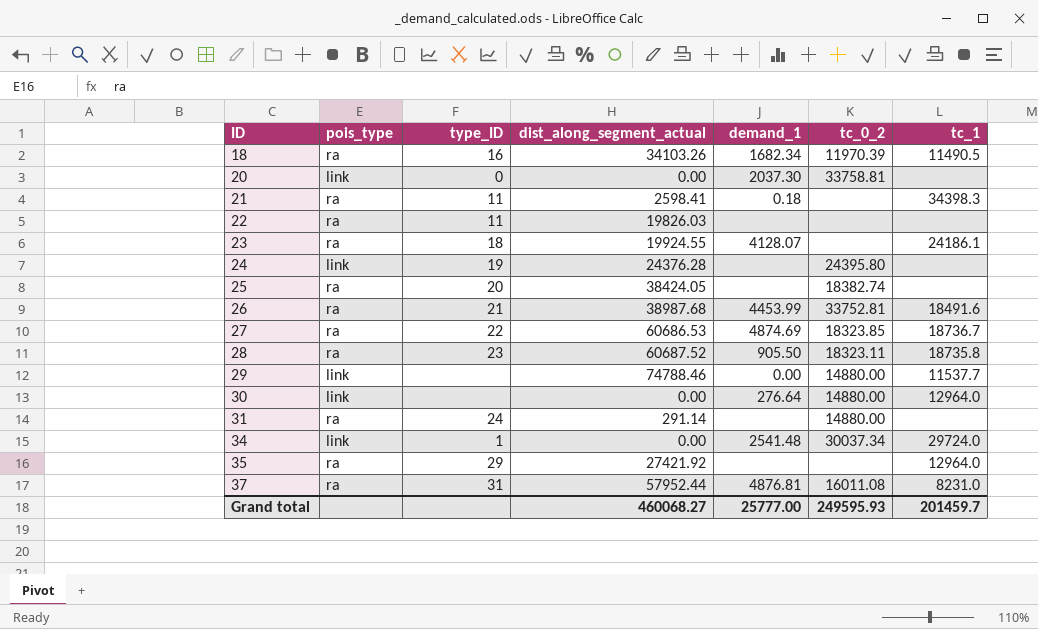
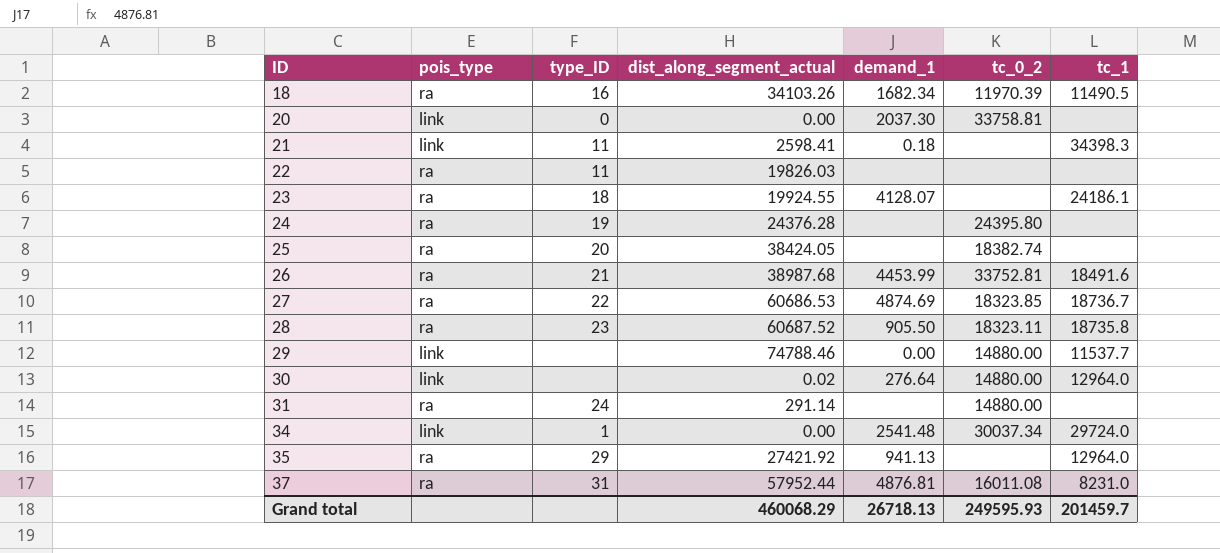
21 | pois_type: ra -> link
24 | pois_type: link -> ra
30 | dist_along_segment_actual: 0.00 -> 0.02
35 | demand_1: none -> 941.13
Grand total | dist_along_segment_actual: 460068.27 -> 460068.29
Grand total | demand_1: 25777.00 -> 26718.13

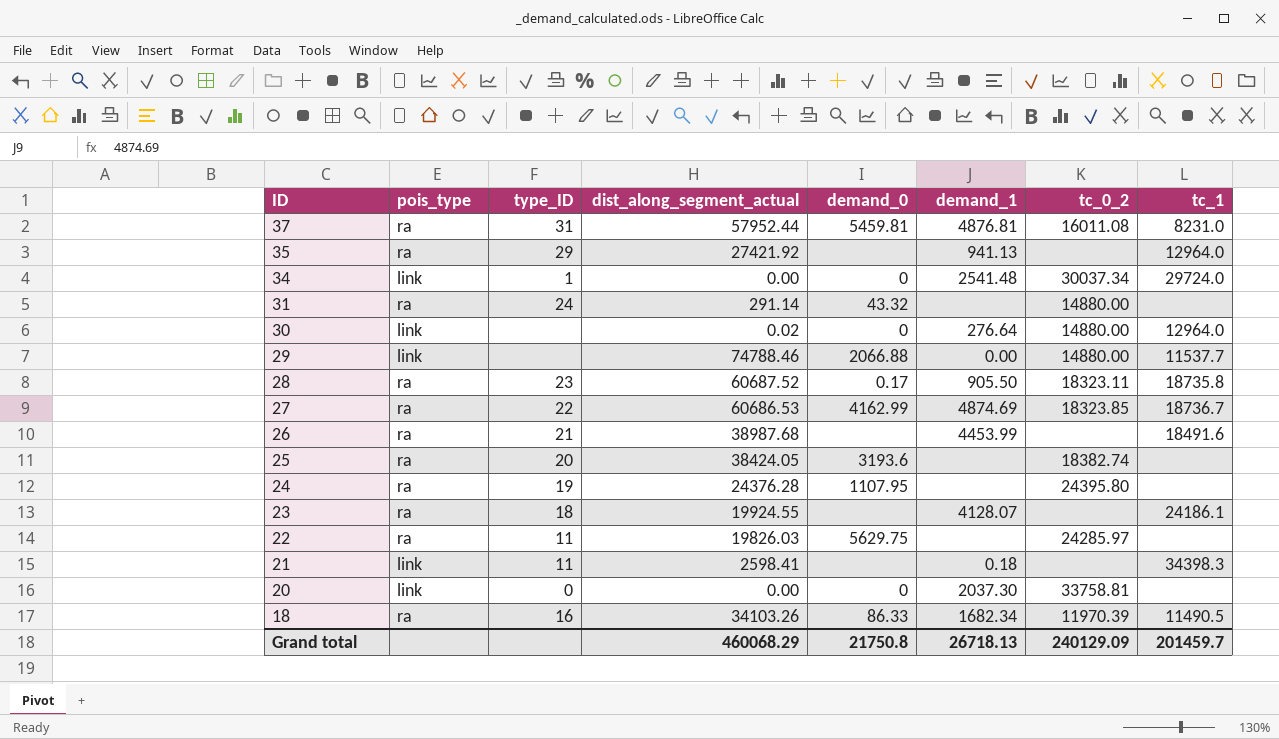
row order: ID ascending -> ID descending
column demand_0 | position: none -> 5
26 | tc_0_2: 33752.81 -> none
22 | tc_0_2: none -> 24285.97
Grand total | tc_0_2: 249595.93 -> 240129.09

